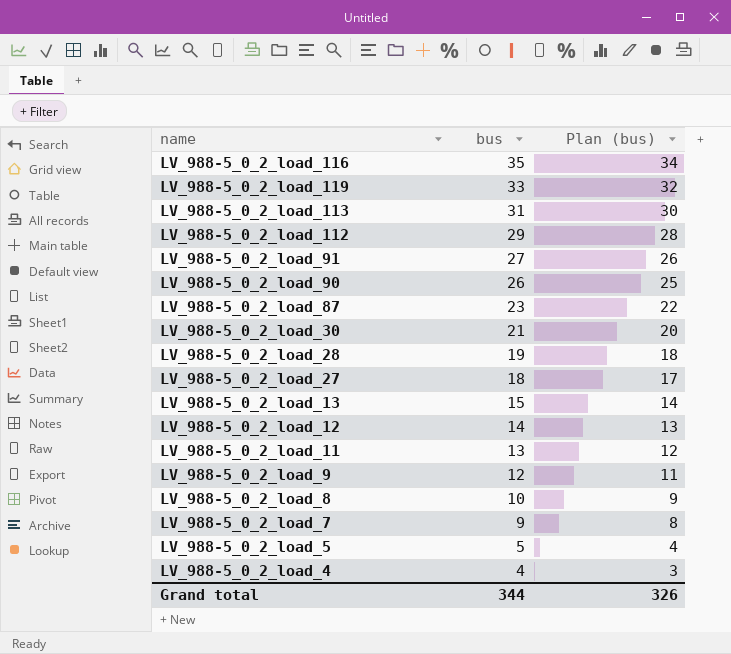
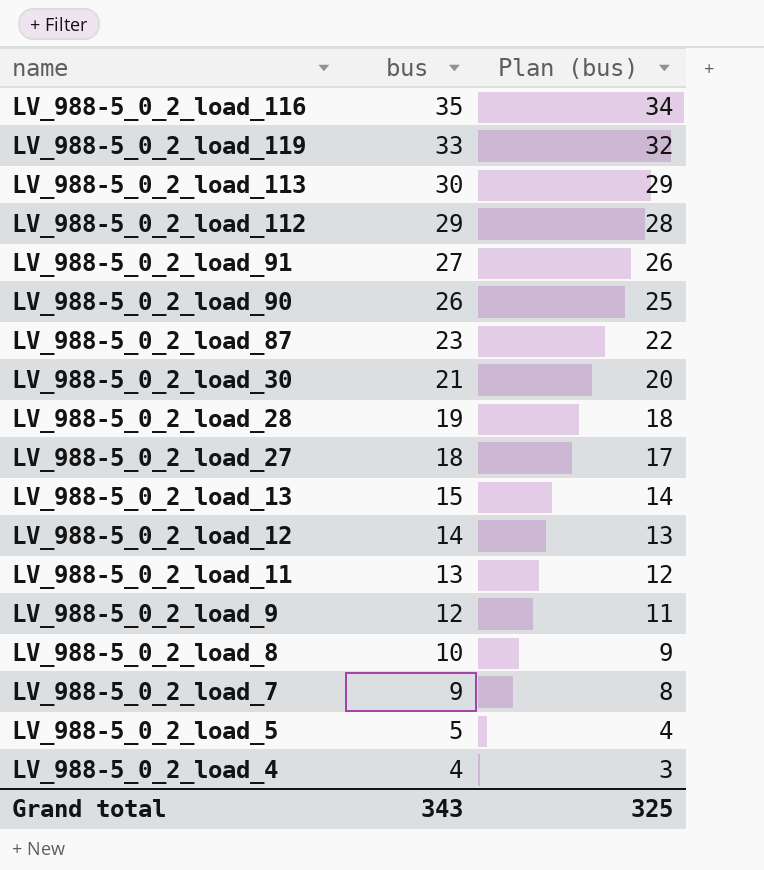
LV_988-5_0_2_load_113 | bus: 31 -> 30
LV_988-5_0_2_load_113 | Plan (bus): 30 -> 29
Grand total | bus: 344 -> 343
Grand total | Plan (bus): 326 -> 325

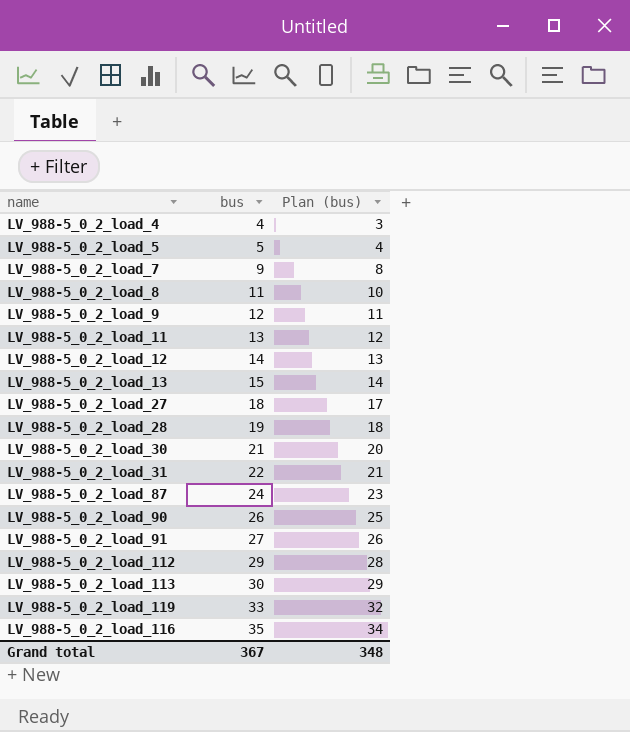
row order: bus descending -> bus ascending
LV_988-5_0_2_load_8 | bus: 10 -> 11
LV_988-5_0_2_load_8 | Plan (bus): 9 -> 10
row LV_988-5_0_2_load_31: none -> 22 | 21
LV_988-5_0_2_load_87 | bus: 23 -> 24
LV_988-5_0_2_load_87 | Plan (bus): 22 -> 23
Grand total | bus: 343 -> 367
Grand total | Plan (bus): 325 -> 348

